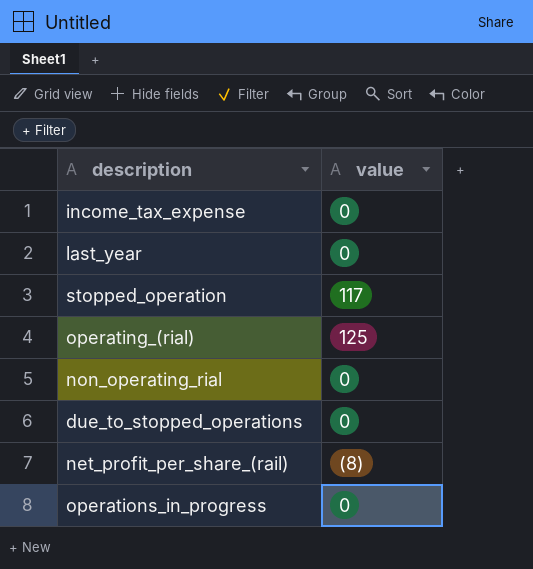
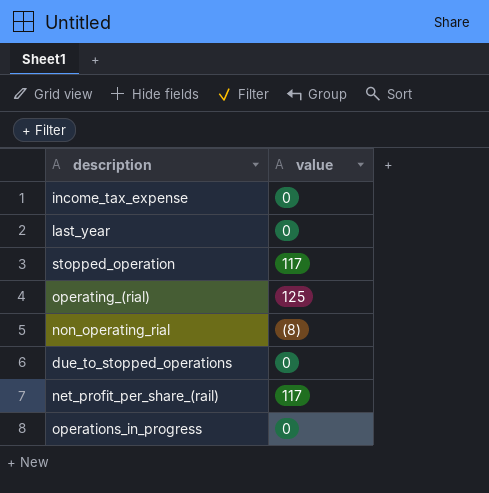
non_operating_rial | value: 0 -> (8)
net_profit_per_share_(rail) | value: (8) -> 117

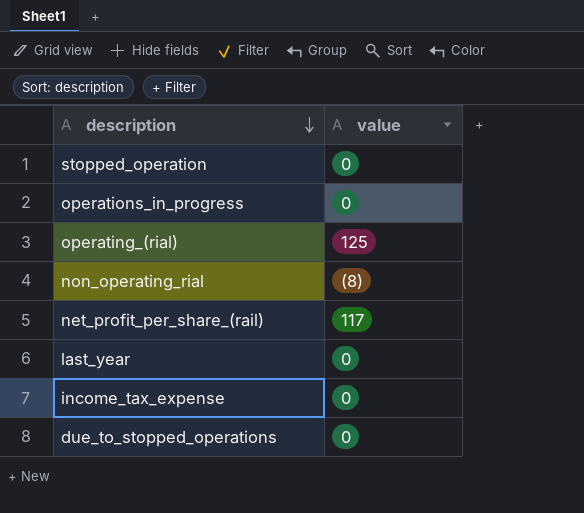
row order: none -> description descending
stopped_operation | value: 117 -> 0

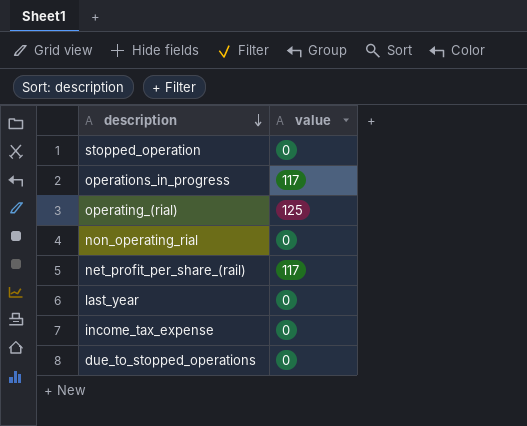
operations_in_progress | value: 0 -> 117
non_operating_rial | value: (8) -> 0

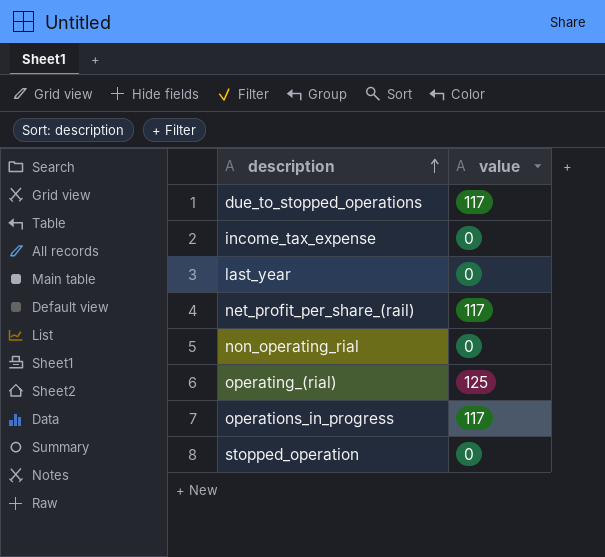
row order: description descending -> description ascending
due_to_stopped_operations | value: 0 -> 117

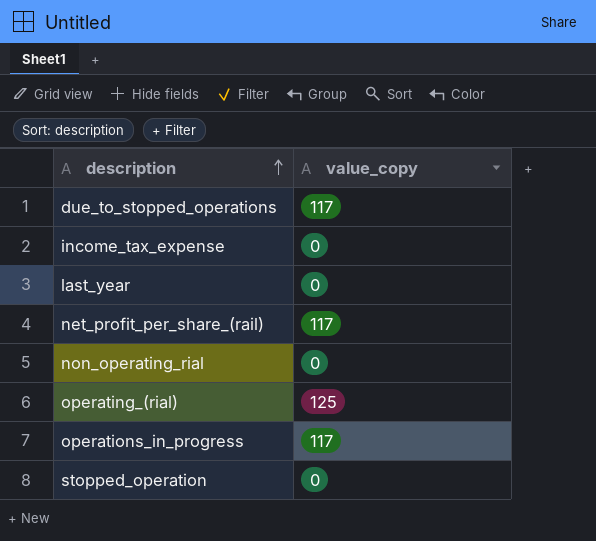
column name: value -> value_copy

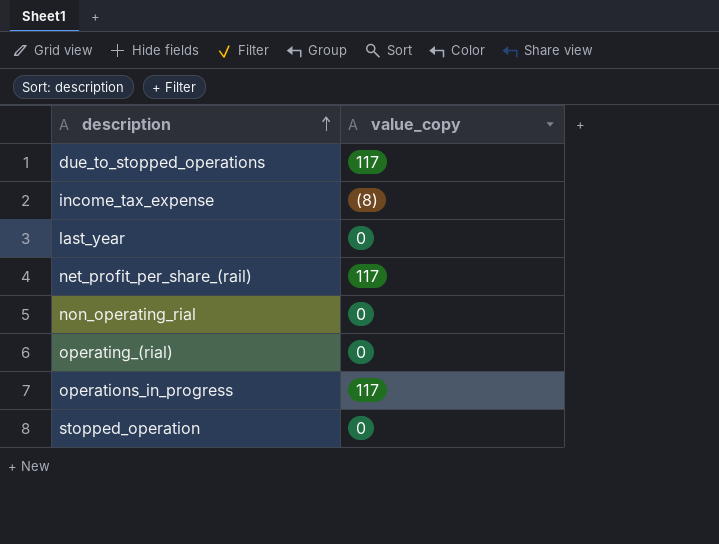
income_tax_expense | value_copy: 0 -> (8)
operating_(rial) | value_copy: 125 -> 0

